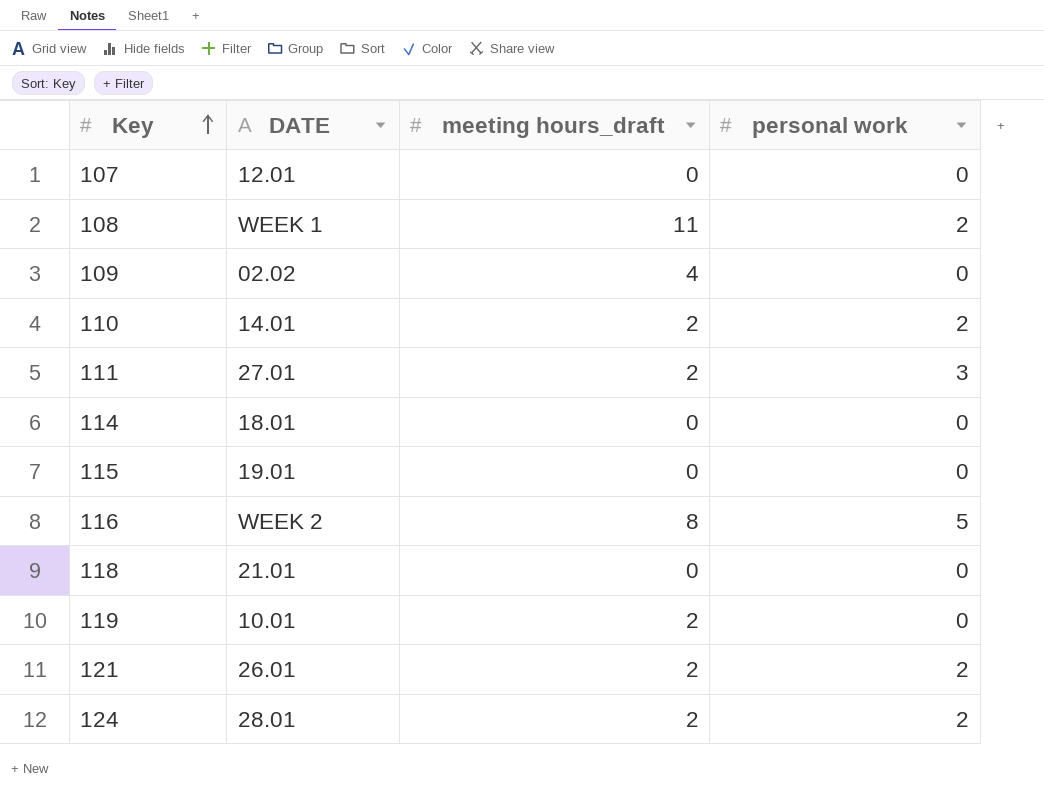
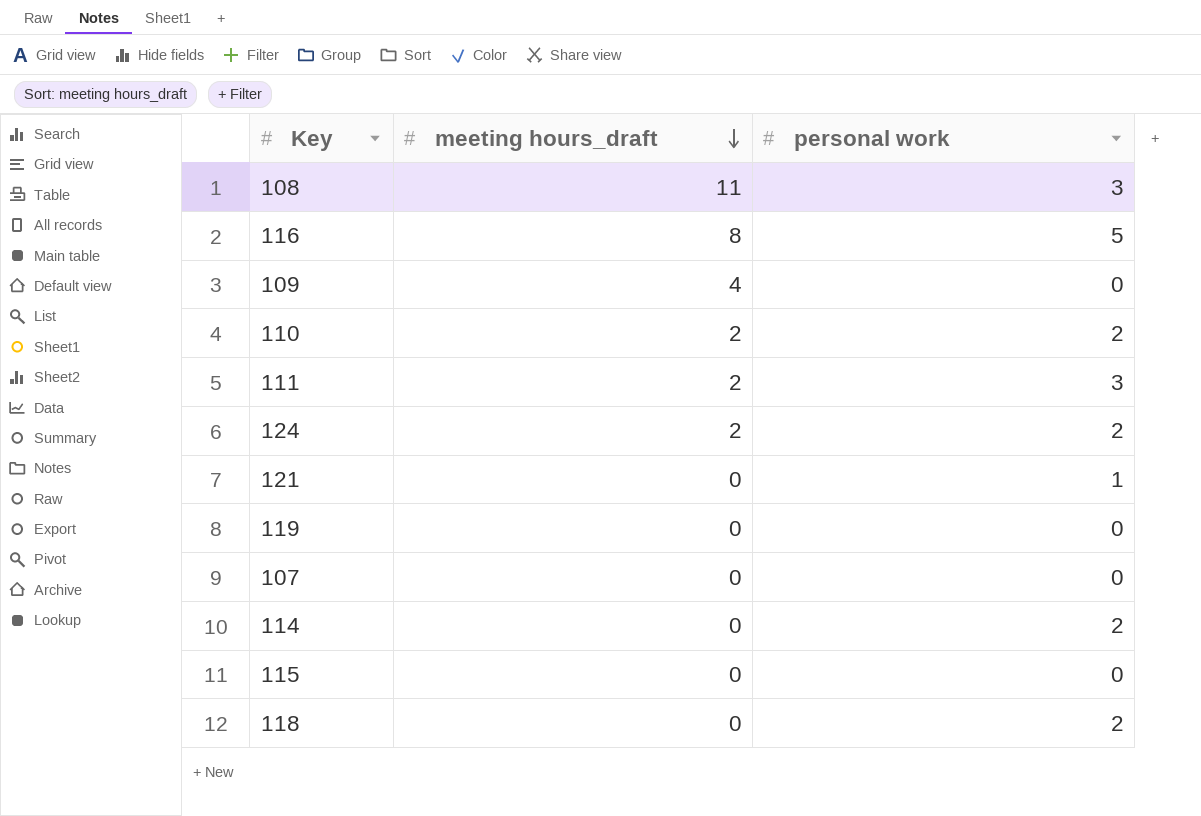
row order: Key ascending -> meeting hours_draft descending
column DATE | position: 2 -> none
108 | personal work: 2 -> 3
121 | meeting hours_draft: 2 -> 0
121 | personal work: 2 -> 1
119 | meeting hours_draft: 2 -> 0
114 | personal work: 0 -> 2
118 | personal work: 0 -> 2

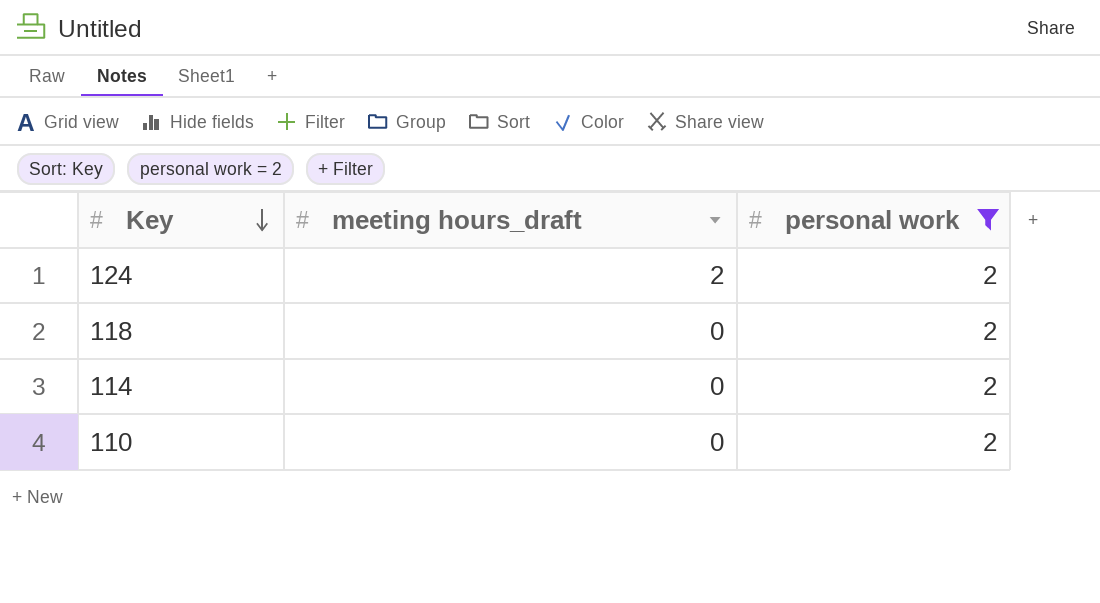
filter: none -> personal work = 2
row order: meeting hours_draft descending -> Key descending
110 | meeting hours_draft: 2 -> 0

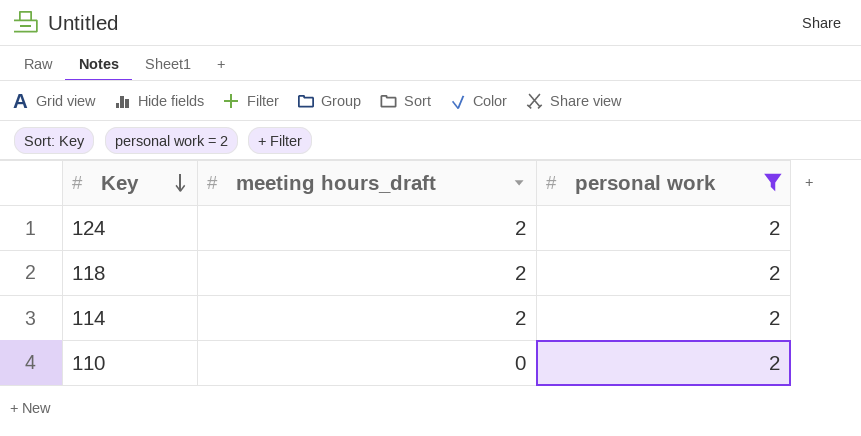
118 | meeting hours_draft: 0 -> 2
114 | meeting hours_draft: 0 -> 2

